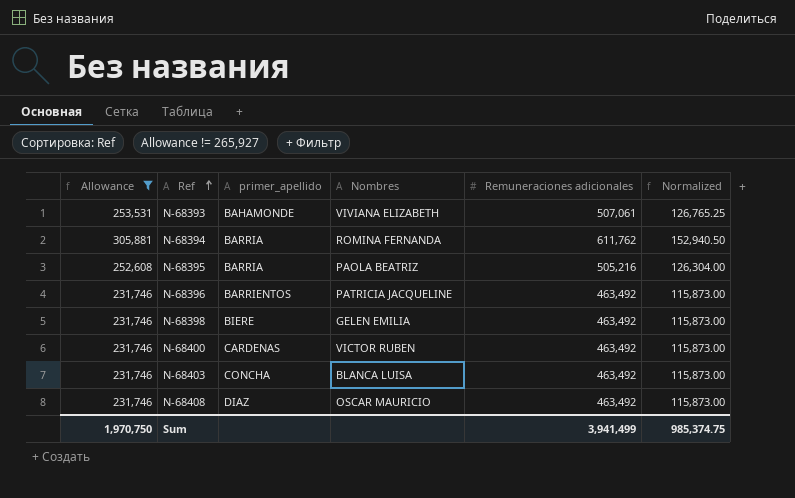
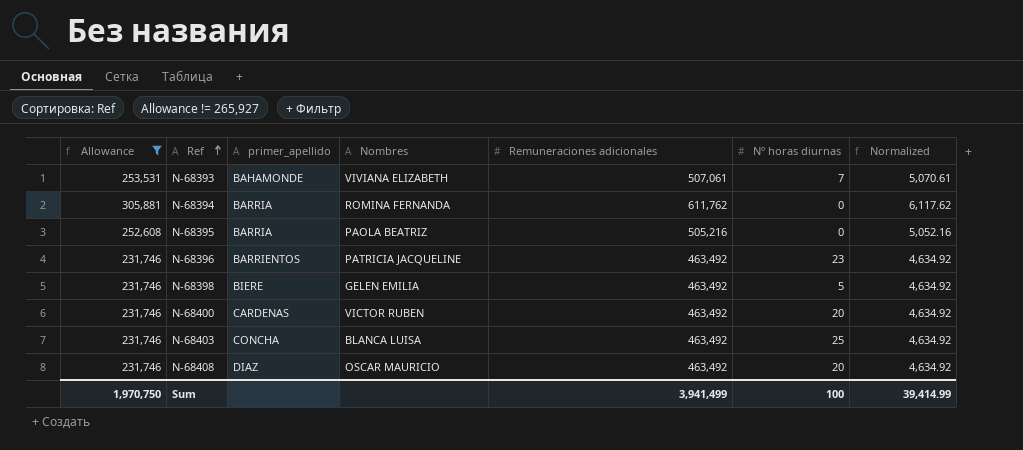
column Nº horas diurnas | position: none -> 6
column Normalized | formula: [Remuneraciones adicionales] * 0.25 -> [Remuneraciones adicionales] * 0.01
Sum | Normalized: 985,374.75 -> 39,414.99

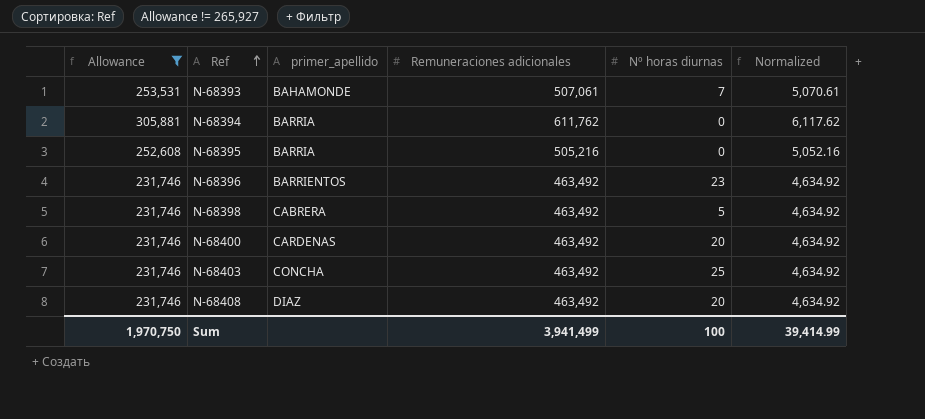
column Nombres | position: 4 -> none
N-68398 | primer_apellido: BIERE -> CABRERA

